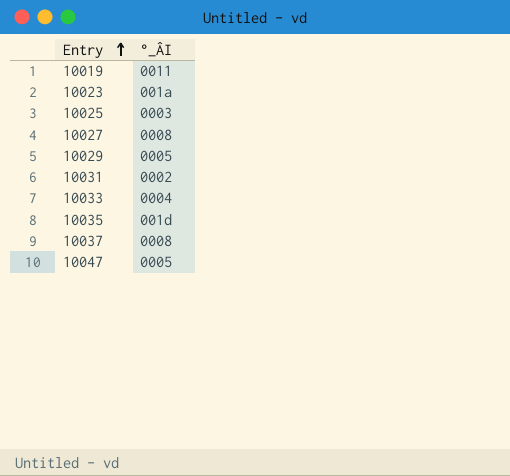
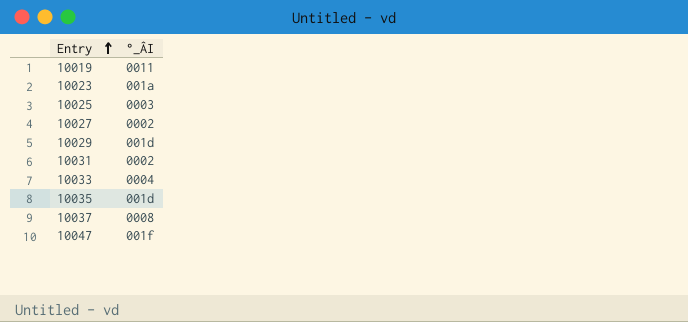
10027 | °_ÂI: 0008 -> 0002
10029 | °_ÂI: 0005 -> 001d
10047 | °_ÂI: 0005 -> 001f

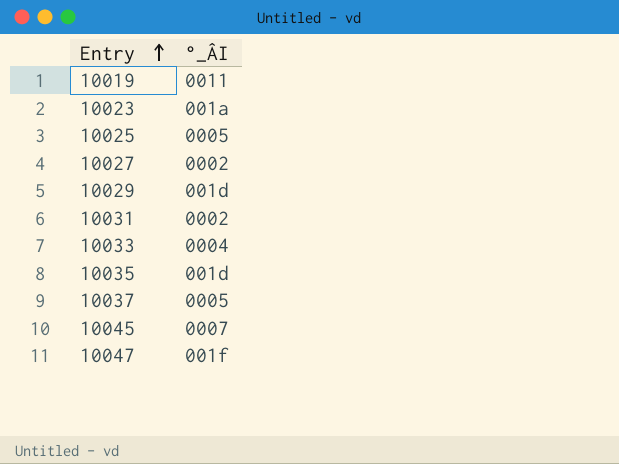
10025 | °_ÂI: 0003 -> 0005
10037 | °_ÂI: 0008 -> 0005
row 10045: none -> 0007

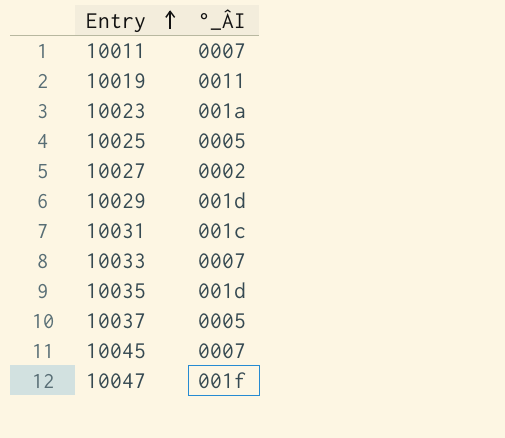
row 10011: none -> 0007
10031 | °_ÂI: 0002 -> 001c
10033 | °_ÂI: 0004 -> 0007

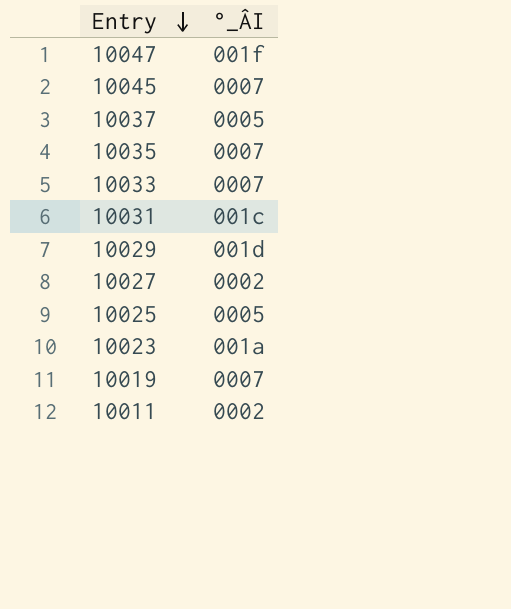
row order: Entry ascending -> Entry descending
10035 | °_ÂI: 001d -> 0007
10019 | °_ÂI: 0011 -> 0007
10011 | °_ÂI: 0007 -> 0002

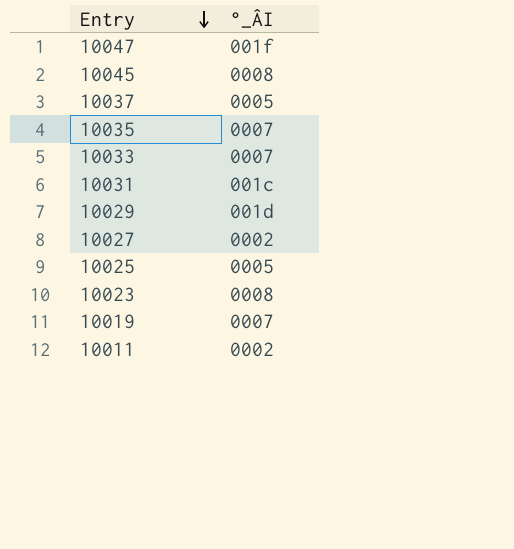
10045 | °_ÂI: 0007 -> 0008
10023 | °_ÂI: 001a -> 0008

